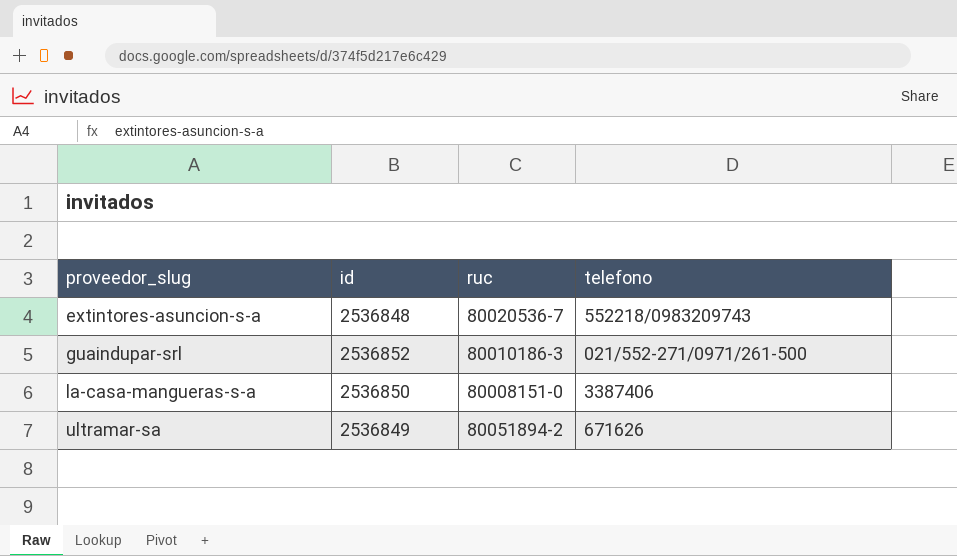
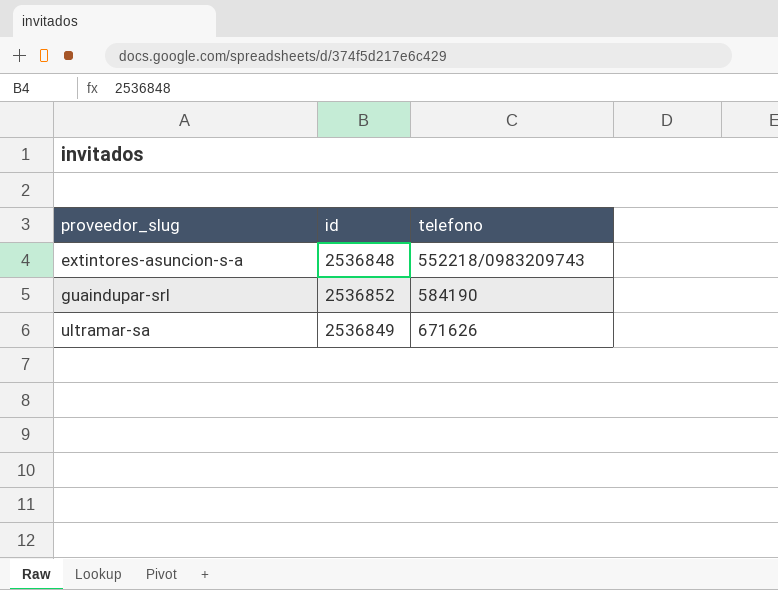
column ruc | position: 3 -> none
row la-casa-mangueras-s-a: 2536850 | 80008151-0 | 3387406 -> none
guaindupar-srl | telefono: 021/552-271/0971/261-500 -> 584190

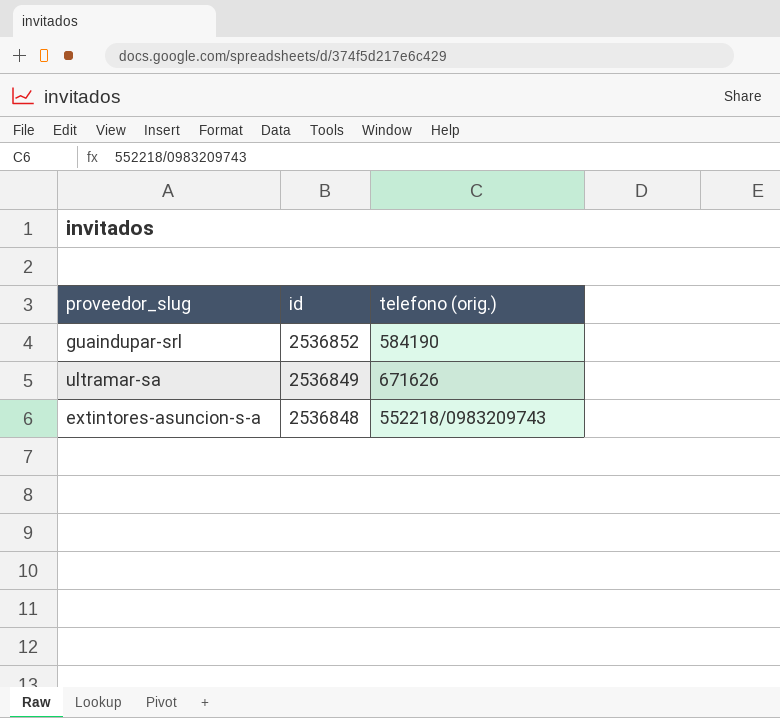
row order: proveedor_slug ascending -> id descending
column name: telefono -> telefono (orig.)

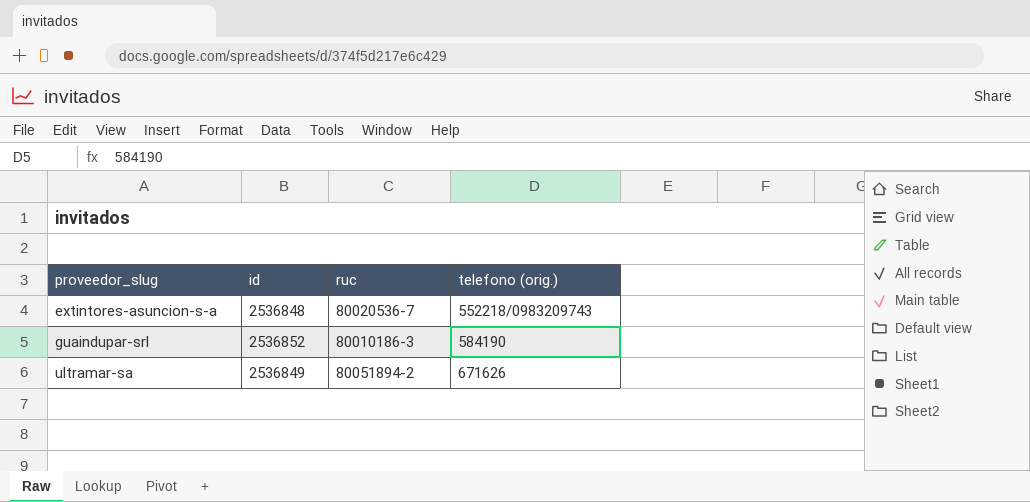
row order: id descending -> proveedor_slug ascending
column ruc | position: none -> 3

